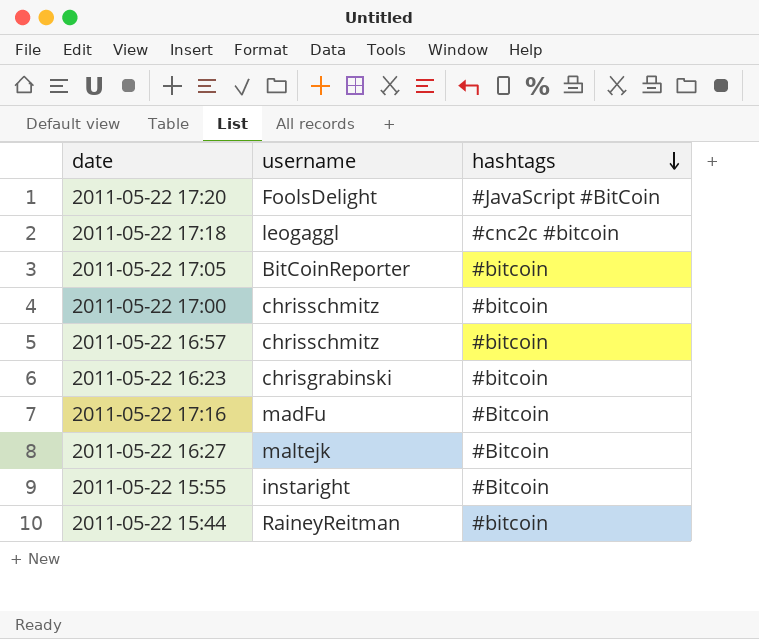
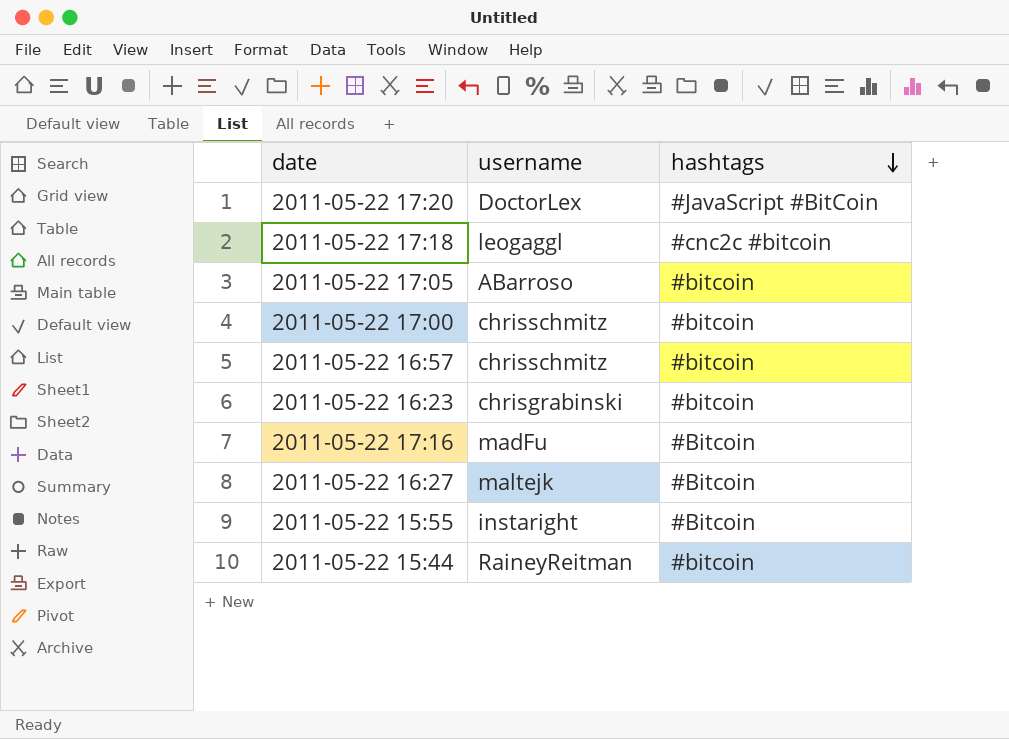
2011-05-22 17:20 | username: FoolsDelight -> DoctorLex
2011-05-22 17:05 | username: BitCoinReporter -> ABarroso

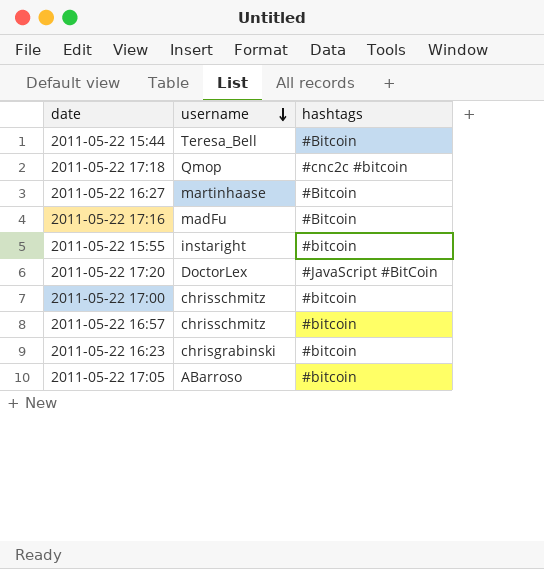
row order: hashtags descending -> username descending
2011-05-22 15:44 | username: RaineyReitman -> Teresa_Bell
2011-05-22 15:44 | hashtags: #bitcoin -> #Bitcoin
2011-05-22 17:18 | username: leogaggl -> Qmop
2011-05-22 16:27 | username: maltejk -> martinhaase
2011-05-22 15:55 | hashtags: #Bitcoin -> #bitcoin

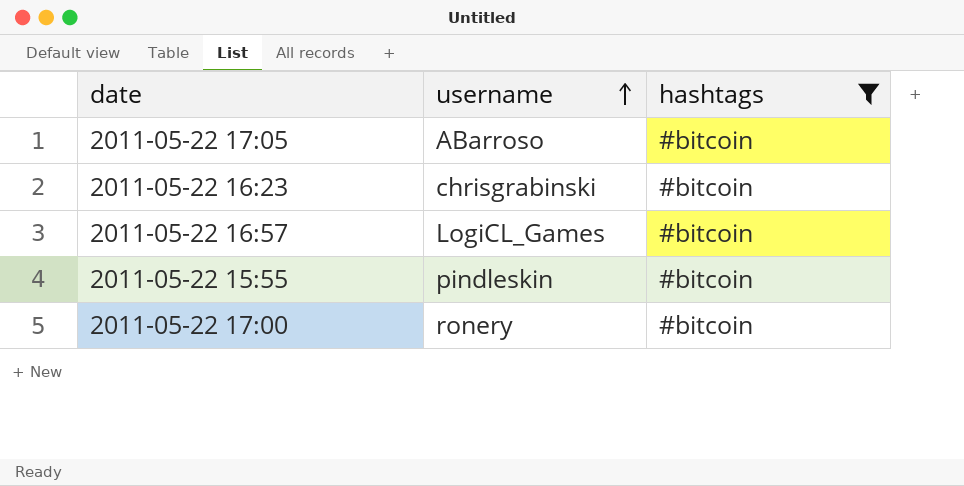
filter: none -> hashtags = #bitcoin
row order: username descending -> username ascending
2011-05-22 16:57 | username: chrisschmitz -> LogiCL_Games
2011-05-22 15:55 | username: instaright -> pindleskin
2011-05-22 17:00 | username: chrisschmitz -> ronery

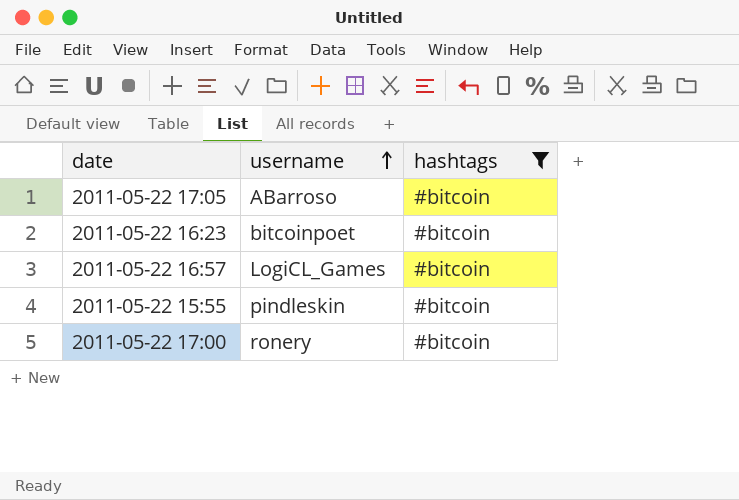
2011-05-22 16:23 | username: chrisgrabinski -> bitcoinpoet

